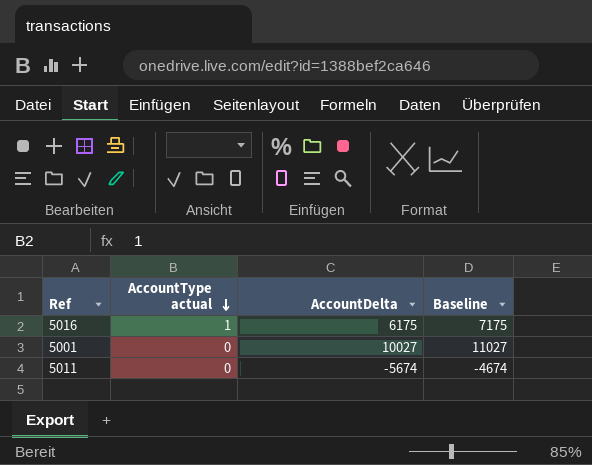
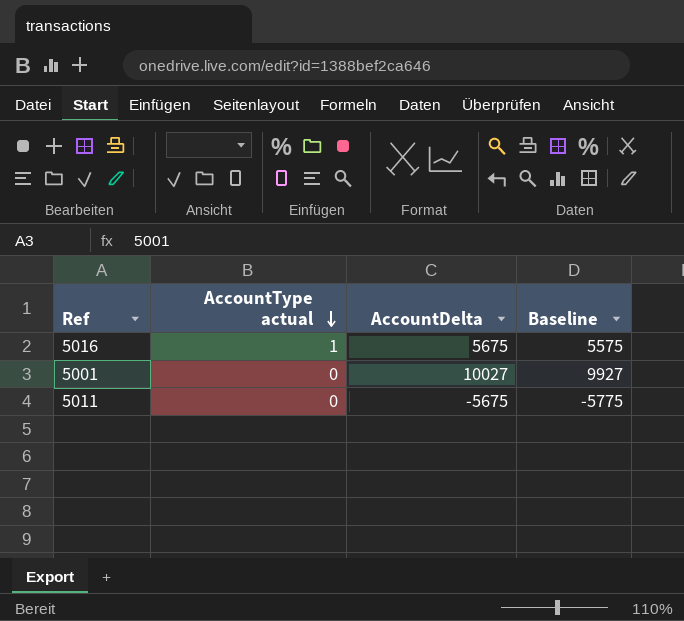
column Baseline | formula: [AccountDelta] + 1000 -> [AccountDelta] - 100
5016 | AccountDelta: 6175 -> 5675
5011 | AccountDelta: -5674 -> -5675

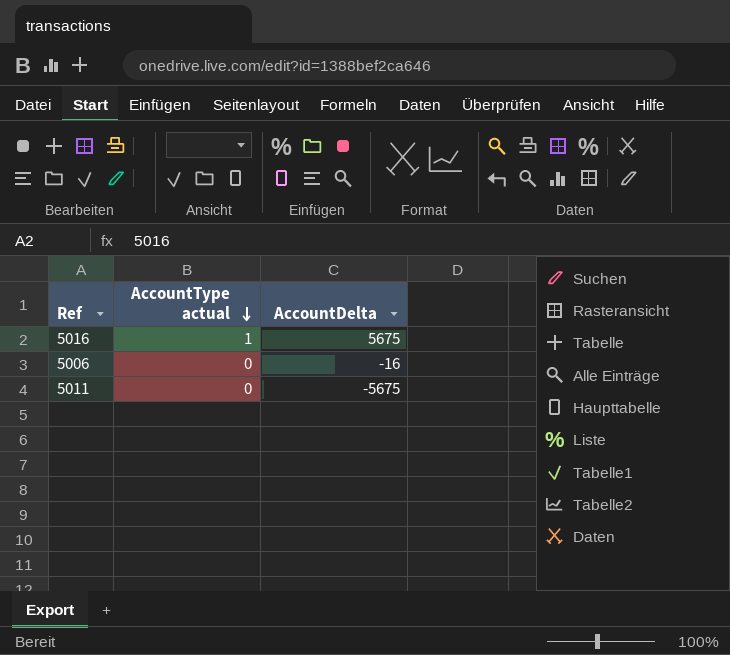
column Baseline | formula: [AccountDelta] - 100 -> none
row 5001: 0 | 10027 | 9927 -> none
row 5006: none -> 0 | -16

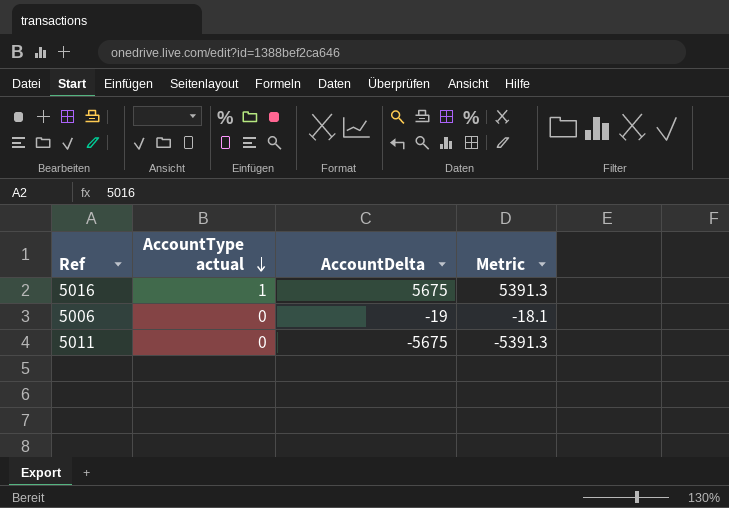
column Metric | formula: none -> [AccountDelta] * 0.95
5006 | AccountDelta: -16 -> -19

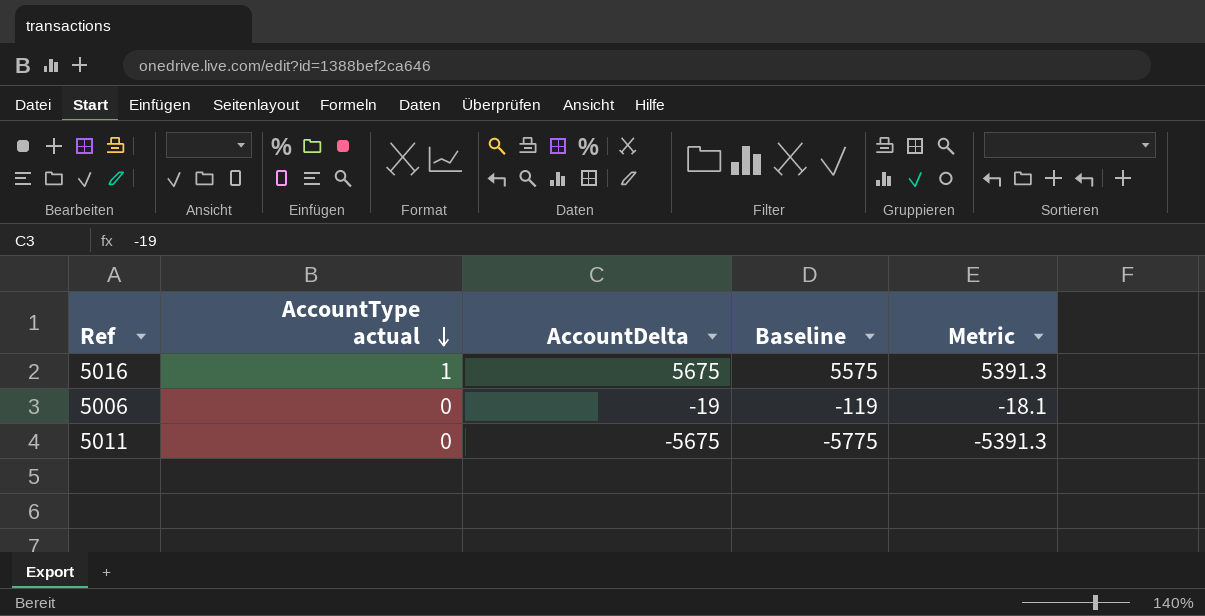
column Baseline | formula: none -> [AccountDelta] - 100

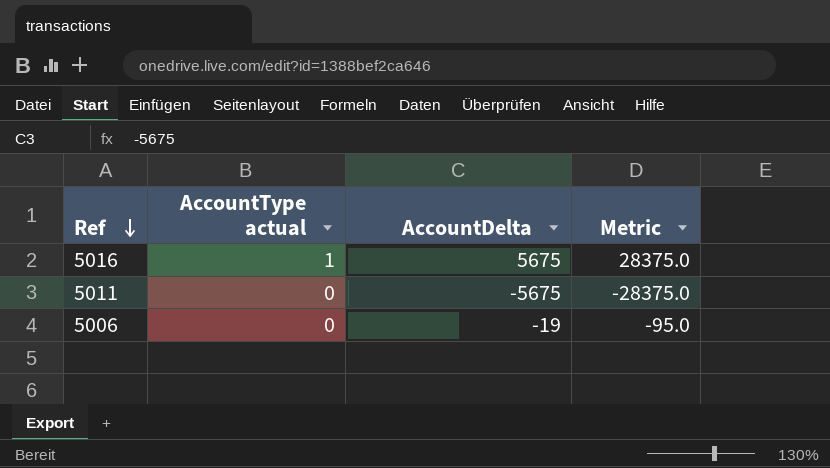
row order: AccountType actual descending -> Ref descending
column Baseline | formula: [AccountDelta] - 100 -> none
column Metric | formula: [AccountDelta] * 0.95 -> [AccountDelta] * 5

